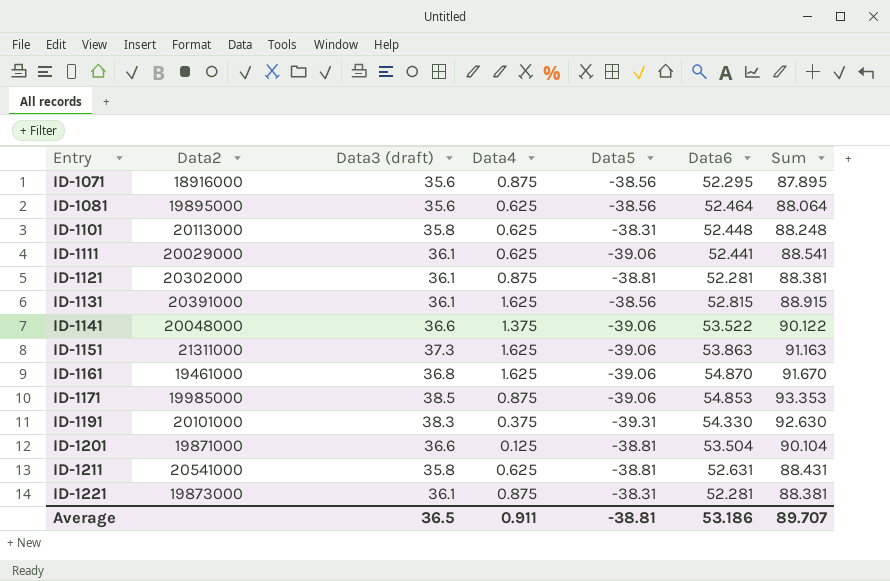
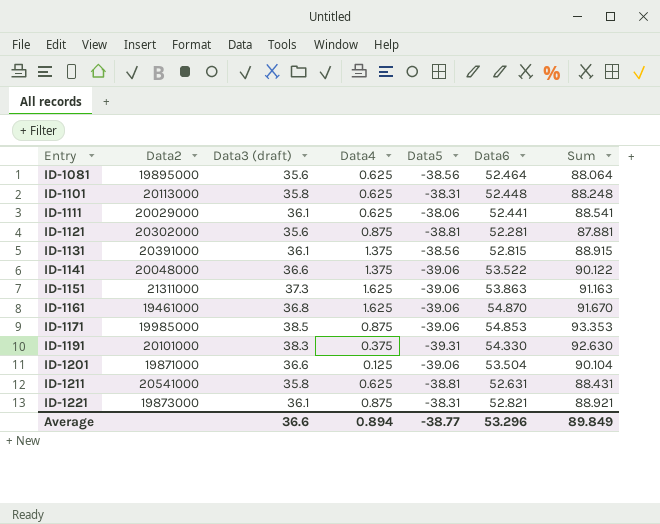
row ID-1071: 18916000 | 35.6 | 0.875 | -38.56 | 52.295 | 87.895 -> none
ID-1111 | Data5: -39.06 -> -38.06
ID-1121 | Data3 (draft): 36.1 -> 35.6
ID-1121 | Sum: 88.381 -> 87.881
ID-1131 | Data4: 1.625 -> 1.375
ID-1201 | Data5: -38.81 -> -39.06
ID-1221 | Data6: 52.281 -> 52.821
ID-1221 | Sum: 88.381 -> 88.921
Average | Data3 (draft): 36.5 -> 36.6
Average | Data4: 0.911 -> 0.894
Average | Data5: -38.81 -> -38.77
Average | Data6: 53.186 -> 53.296
Average | Sum: 89.707 -> 89.849

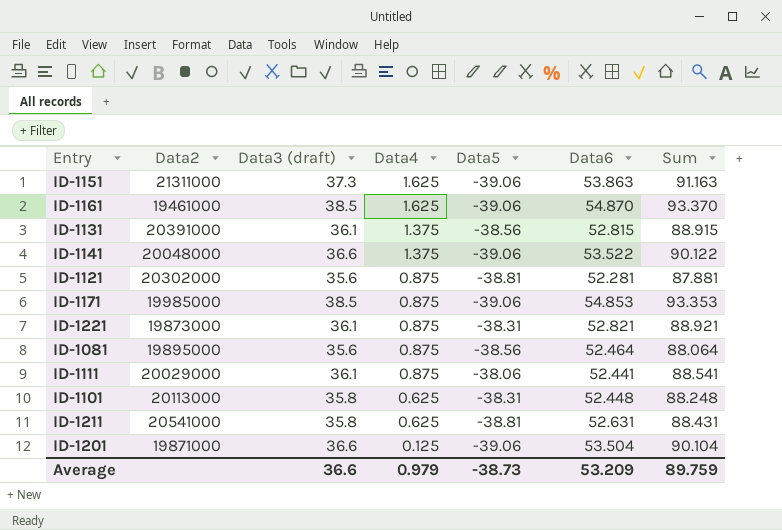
row order: Entry ascending -> Data4 descending
row ID-1191: 20101000 | 38.3 | 0.375 | -39.31 | 54.330 | 92.630 -> none
ID-1161 | Data3 (draft): 36.8 -> 38.5
ID-1161 | Sum: 91.670 -> 93.370
ID-1081 | Data4: 0.625 -> 0.875
ID-1111 | Data4: 0.625 -> 0.875
Average | Data4: 0.894 -> 0.979
Average | Data5: -38.77 -> -38.73
Average | Data6: 53.296 -> 53.209
Average | Sum: 89.849 -> 89.759

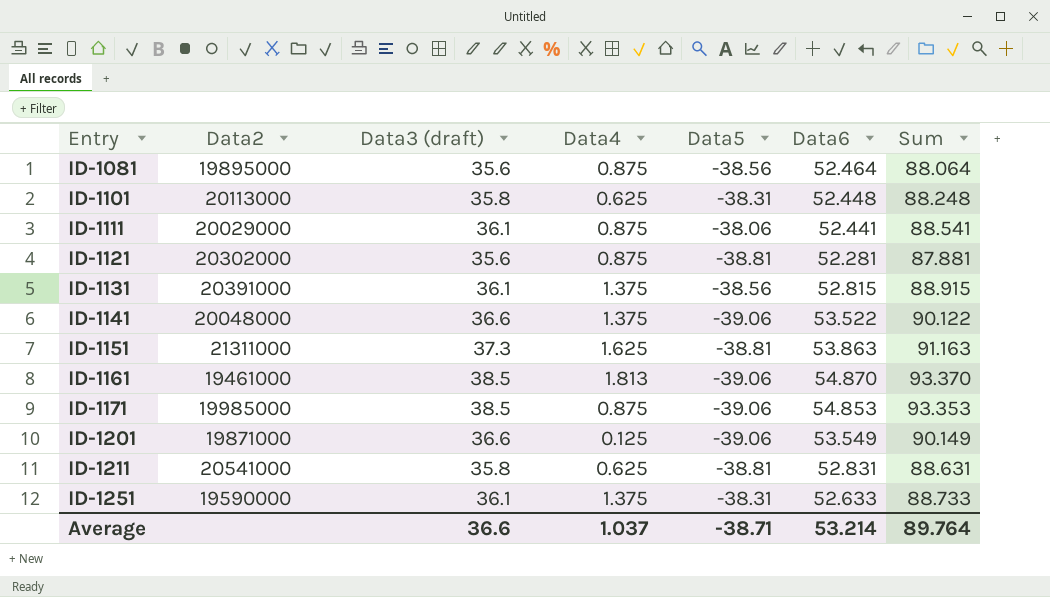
row order: Data4 descending -> Entry ascending
row ID-1221: 19873000 | 36.1 | 0.875 | -38.31 | 52.821 | 88.921 -> none
ID-1151 | Data5: -39.06 -> -38.81
ID-1161 | Data4: 1.625 -> 1.813
ID-1201 | Data6: 53.504 -> 53.549
ID-1201 | Sum: 90.104 -> 90.149
ID-1211 | Data6: 52.631 -> 52.831
ID-1211 | Sum: 88.431 -> 88.631
row ID-1251: none -> 19590000 | 36.1 | 1.375 | -38.31 | 52.633 | 88.733
Average | Data4: 0.979 -> 1.037
Average | Data5: -38.73 -> -38.71
Average | Data6: 53.209 -> 53.214
Average | Sum: 89.759 -> 89.764

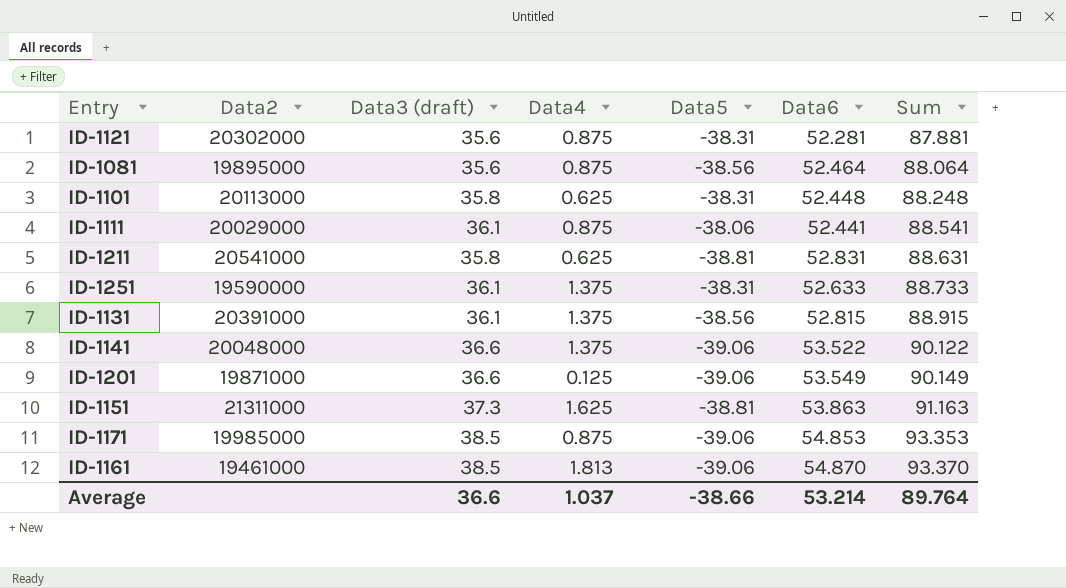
row order: Entry ascending -> Sum ascending
ID-1121 | Data5: -38.81 -> -38.31
Average | Data5: -38.71 -> -38.66

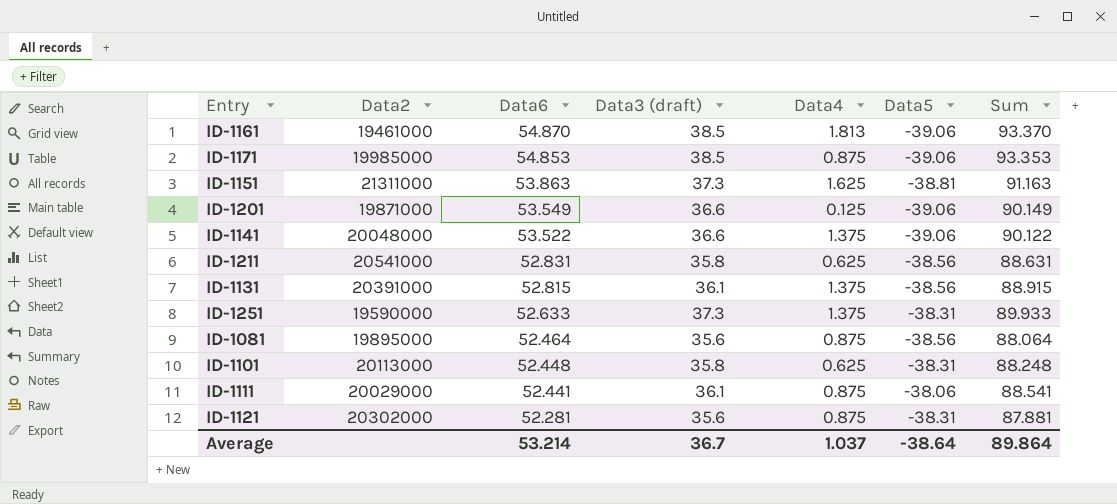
row order: Sum ascending -> Data6 descending
column Data6 | position: 6 -> 3
ID-1211 | Data5: -38.81 -> -38.56
ID-1251 | Data3 (draft): 36.1 -> 37.3
ID-1251 | Sum: 88.733 -> 89.933
Average | Data3 (draft): 36.6 -> 36.7
Average | Data5: -38.66 -> -38.64
Average | Sum: 89.764 -> 89.864

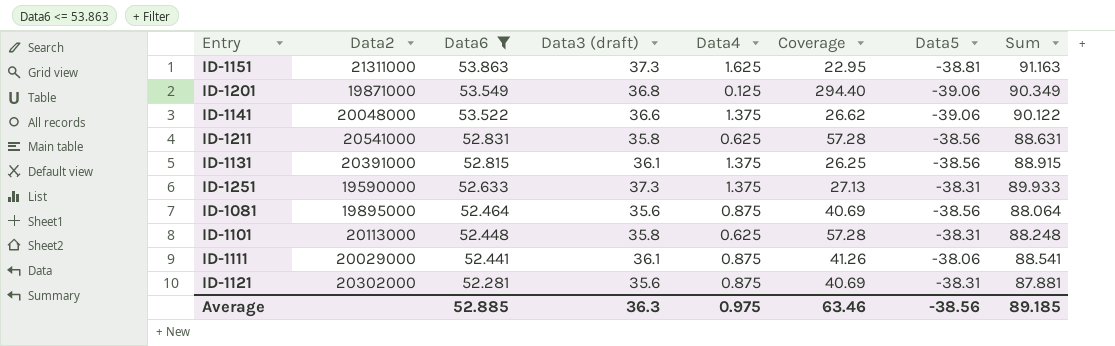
filter: none -> Data6 <= 53.863
column Coverage | formula: none -> [Data3 (draft)] / [Data4]
ID-1201 | Data3 (draft): 36.6 -> 36.8
ID-1201 | Sum: 90.149 -> 90.349
Average | Data6: 53.214 -> 52.885
Average | Data3 (draft): 36.7 -> 36.3
Average | Data4: 1.037 -> 0.975
Average | Data5: -38.64 -> -38.56
Average | Sum: 89.864 -> 89.185

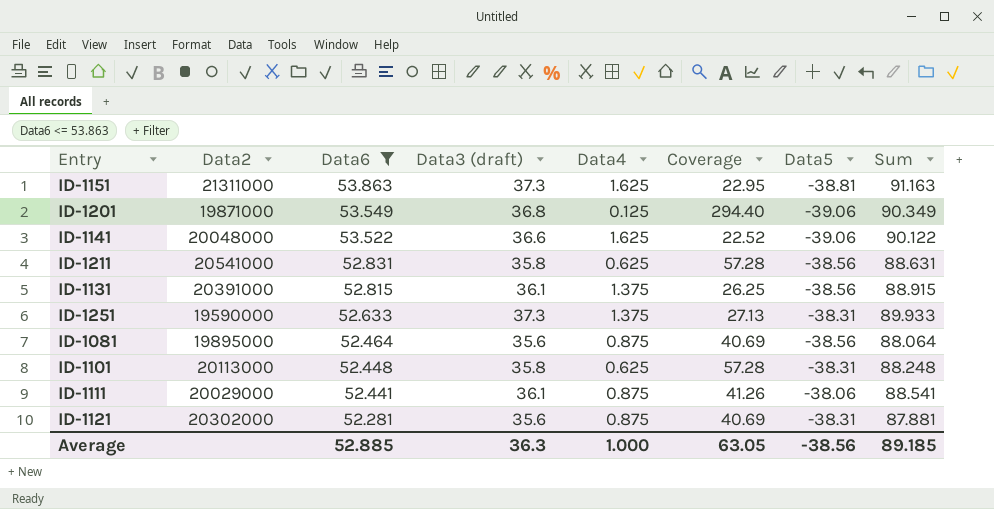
ID-1141 | Data4: 1.375 -> 1.625
ID-1141 | Coverage: 26.62 -> 22.52
Average | Data4: 0.975 -> 1.000
Average | Coverage: 63.46 -> 63.05

